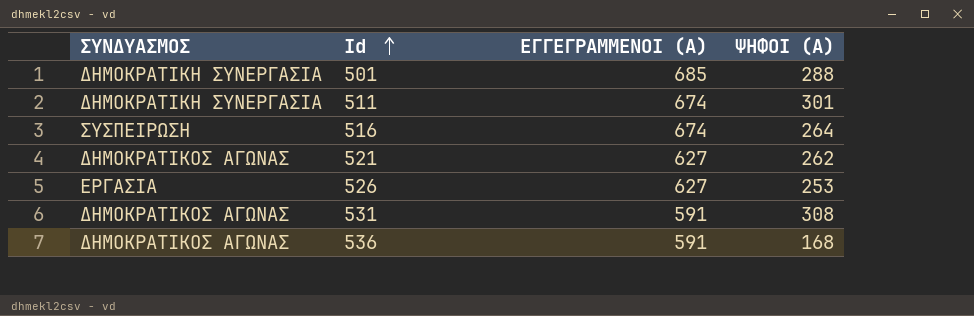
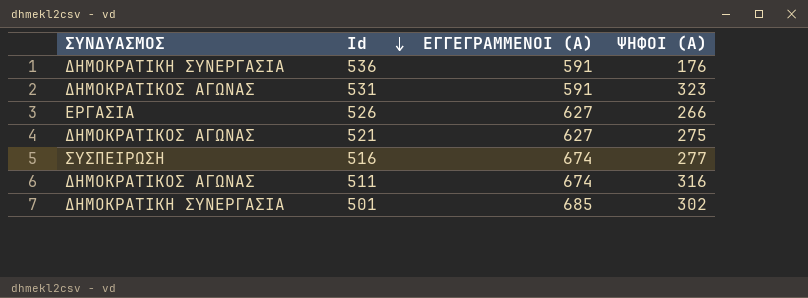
row order: Id ascending -> Id descending
536 | ΣΥΝΔΥΑΣΜΟΣ: ΔΗΜΟΚΡΑΤΙΚΟΣ ΑΓΩΝΑΣ -> ΔΗΜΟΚΡΑΤΙΚΗ ΣΥΝΕΡΓΑΣΙΑ
536 | ΨΗΦΟΙ (Α): 168 -> 176
531 | ΨΗΦΟΙ (Α): 308 -> 323
526 | ΨΗΦΟΙ (Α): 253 -> 266
521 | ΨΗΦΟΙ (Α): 262 -> 275
516 | ΨΗΦΟΙ (Α): 264 -> 277
511 | ΣΥΝΔΥΑΣΜΟΣ: ΔΗΜΟΚΡΑΤΙΚΗ ΣΥΝΕΡΓΑΣΙΑ -> ΔΗΜΟΚΡΑΤΙΚΟΣ ΑΓΩΝΑΣ
511 | ΨΗΦΟΙ (Α): 301 -> 316
501 | ΨΗΦΟΙ (Α): 288 -> 302

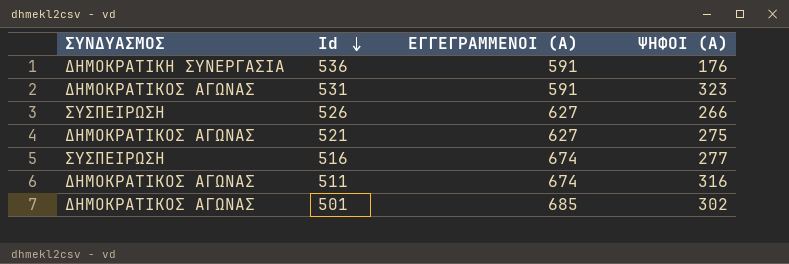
526 | ΣΥΝΔΥΑΣΜΟΣ: ΕΡΓΑΣΙΑ -> ΣΥΣΠΕΙΡΩΣΗ
501 | ΣΥΝΔΥΑΣΜΟΣ: ΔΗΜΟΚΡΑΤΙΚΗ ΣΥΝΕΡΓΑΣΙΑ -> ΔΗΜΟΚΡΑΤΙΚΟΣ ΑΓΩΝΑΣ

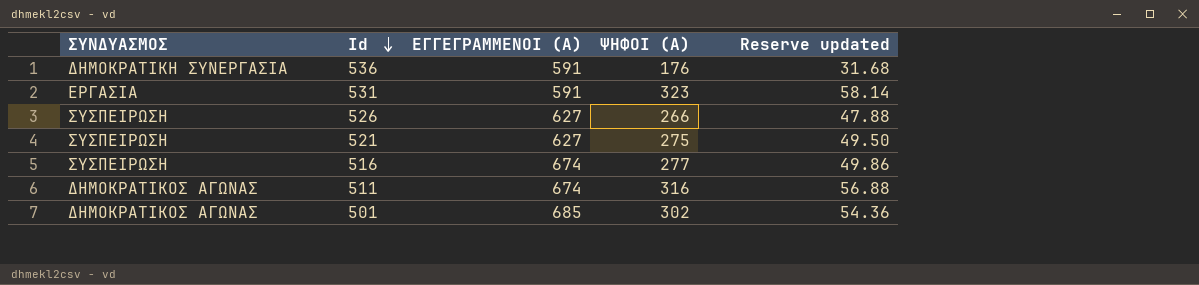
column Reserve updated | formula: none -> [ΨΗΦΟΙ (Α)] * 0.18
531 | ΣΥΝΔΥΑΣΜΟΣ: ΔΗΜΟΚΡΑΤΙΚΟΣ ΑΓΩΝΑΣ -> ΕΡΓΑΣΙΑ
521 | ΣΥΝΔΥΑΣΜΟΣ: ΔΗΜΟΚΡΑΤΙΚΟΣ ΑΓΩΝΑΣ -> ΣΥΣΠΕΙΡΩΣΗ

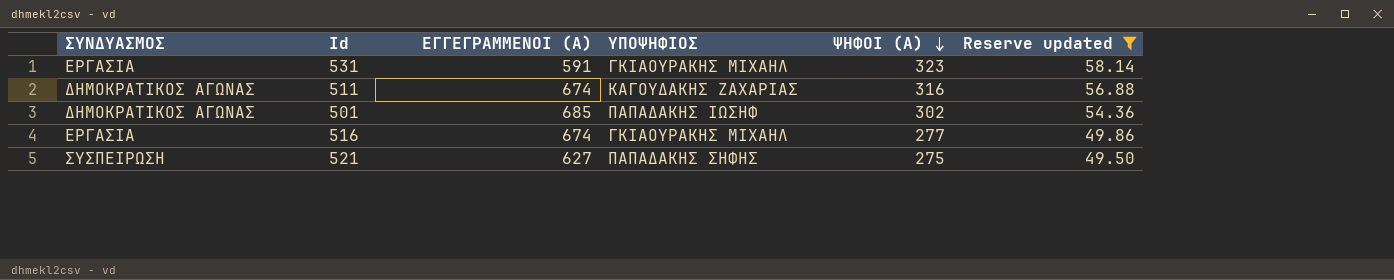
filter: none -> Reserve updated >= 49.50
row order: Id descending -> ΨΗΦΟΙ (Α) descending
column ΥΠΟΨΗΦΙΟΣ | position: none -> 4
516 | ΣΥΝΔΥΑΣΜΟΣ: ΣΥΣΠΕΙΡΩΣΗ -> ΕΡΓΑΣΙΑ

